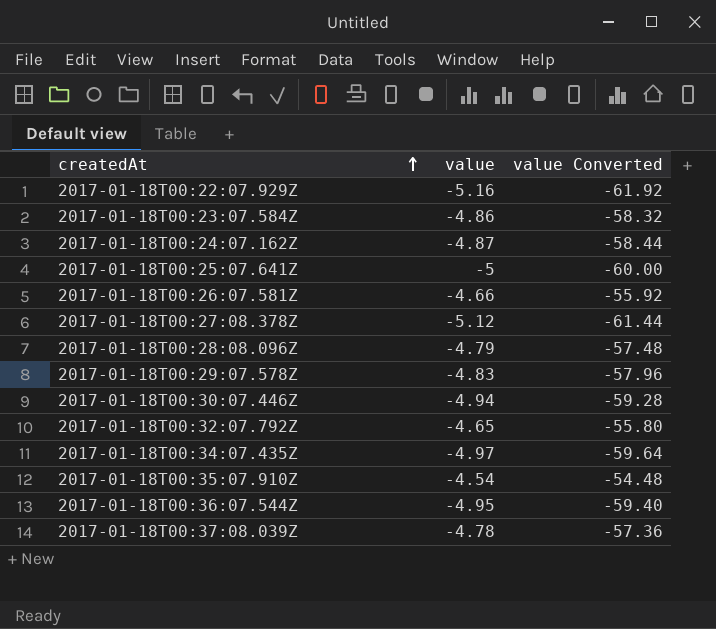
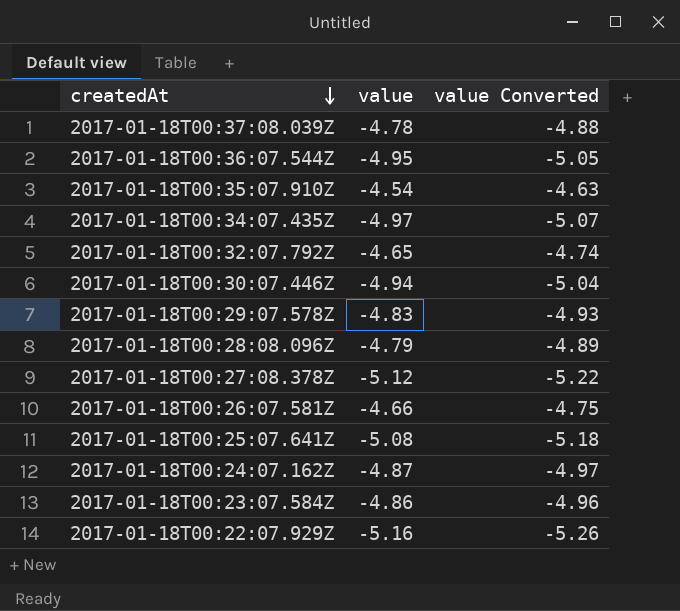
row order: createdAt ascending -> createdAt descending
column value Converted | formula: [value] * 12 -> [value] * 1.02
2017-01-18T00:25:07.641Z | value: -5 -> -5.08

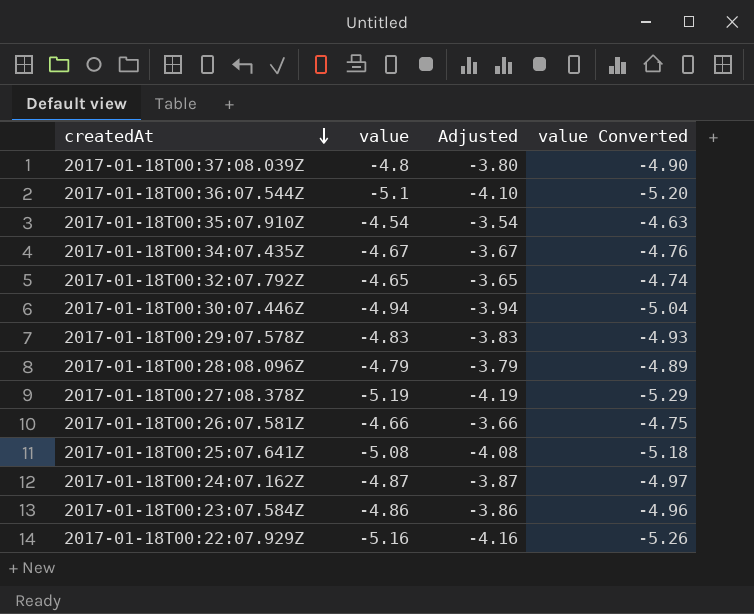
column Adjusted | formula: none -> [value] + 1
2017-01-18T00:37:08.039Z | value: -4.78 -> -4.8
2017-01-18T00:37:08.039Z | value Converted: -4.88 -> -4.90
2017-01-18T00:36:07.544Z | value: -4.95 -> -5.1
2017-01-18T00:36:07.544Z | value Converted: -5.05 -> -5.20
2017-01-18T00:34:07.435Z | value: -4.97 -> -4.67
2017-01-18T00:34:07.435Z | value Converted: -5.07 -> -4.76
2017-01-18T00:27:08.378Z | value: -5.12 -> -5.19
2017-01-18T00:27:08.378Z | value Converted: -5.22 -> -5.29

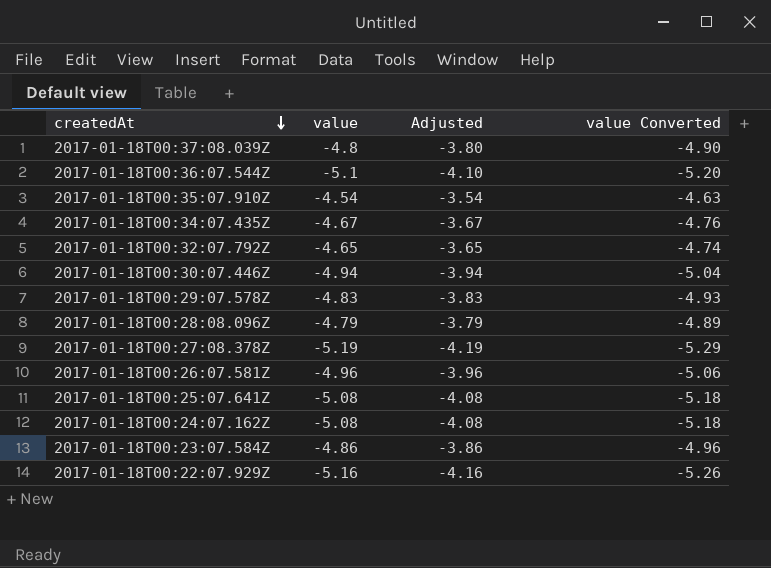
2017-01-18T00:26:07.581Z | value: -4.66 -> -4.96
2017-01-18T00:26:07.581Z | Adjusted: -3.66 -> -3.96
2017-01-18T00:26:07.581Z | value Converted: -4.75 -> -5.06
2017-01-18T00:24:07.162Z | value: -4.87 -> -5.08
2017-01-18T00:24:07.162Z | Adjusted: -3.87 -> -4.08
2017-01-18T00:24:07.162Z | value Converted: -4.97 -> -5.18

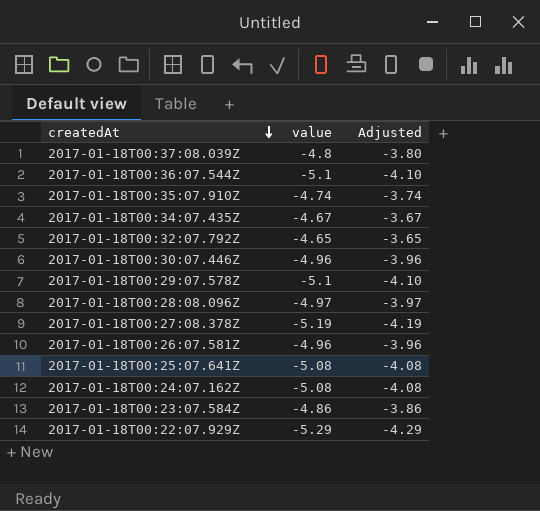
column value Converted | formula: [value] * 1.02 -> none
2017-01-18T00:35:07.910Z | value: -4.54 -> -4.74
2017-01-18T00:35:07.910Z | Adjusted: -3.54 -> -3.74
2017-01-18T00:30:07.446Z | value: -4.94 -> -4.96
2017-01-18T00:30:07.446Z | Adjusted: -3.94 -> -3.96
2017-01-18T00:29:07.578Z | value: -4.83 -> -5.1
2017-01-18T00:29:07.578Z | Adjusted: -3.83 -> -4.10
2017-01-18T00:28:08.096Z | value: -4.79 -> -4.97
2017-01-18T00:28:08.096Z | Adjusted: -3.79 -> -3.97
2017-01-18T00:22:07.929Z | value: -5.16 -> -5.29
2017-01-18T00:22:07.929Z | Adjusted: -4.16 -> -4.29

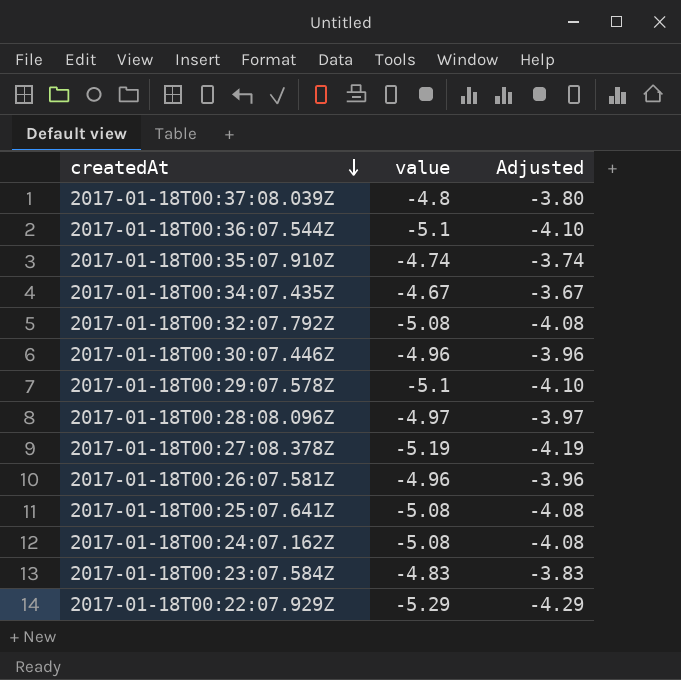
2017-01-18T00:32:07.792Z | value: -4.65 -> -5.08
2017-01-18T00:32:07.792Z | Adjusted: -3.65 -> -4.08
2017-01-18T00:23:07.584Z | value: -4.86 -> -4.83
2017-01-18T00:23:07.584Z | Adjusted: -3.86 -> -3.83

